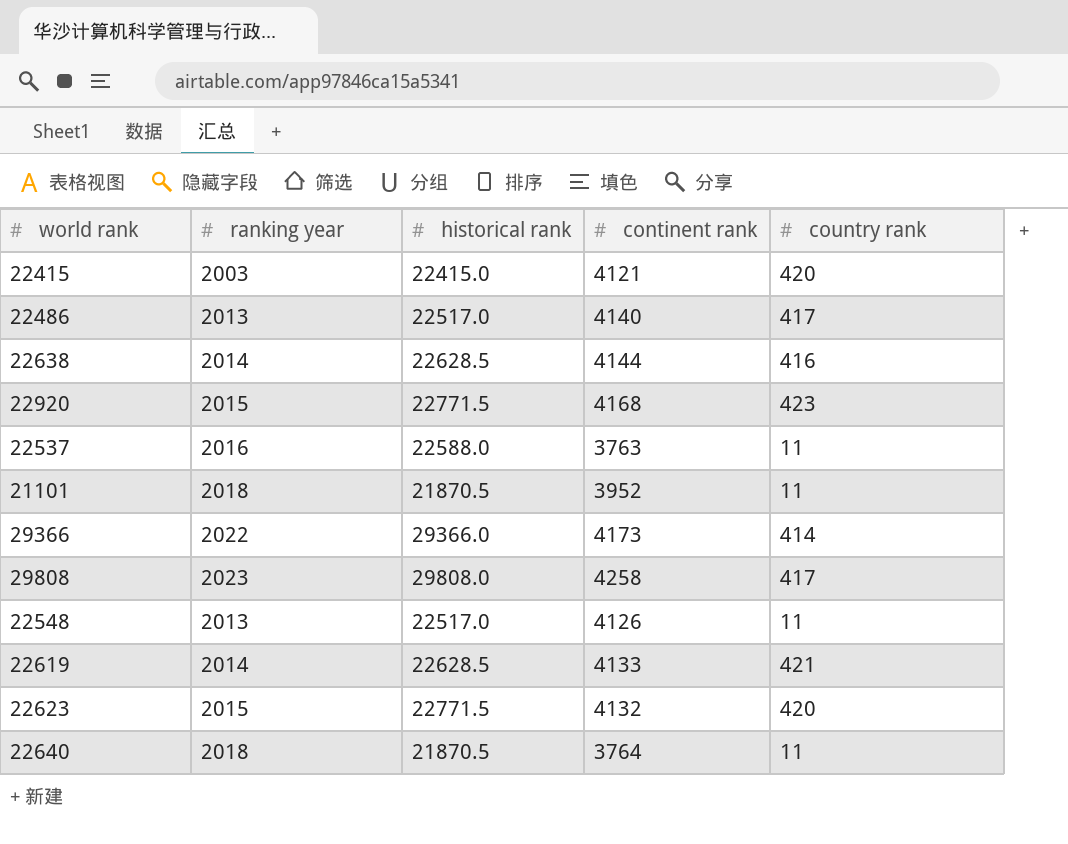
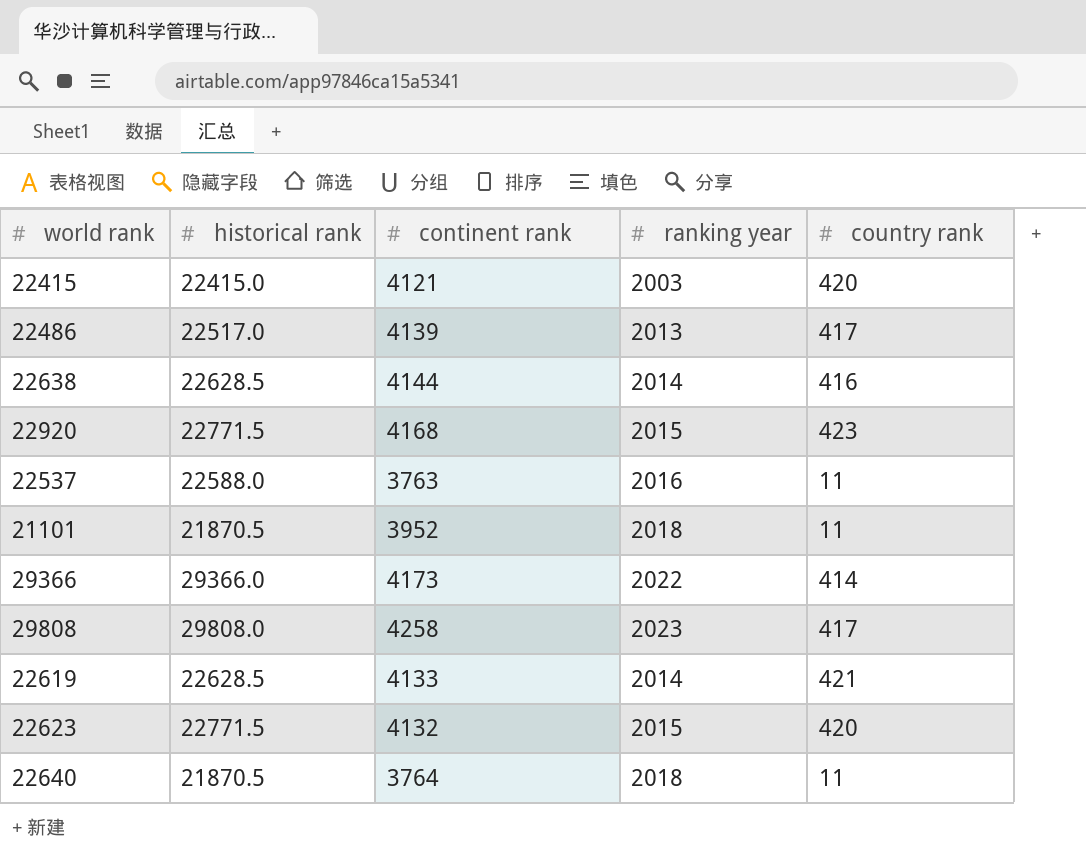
column ranking year | position: 2 -> 4
row 22548: 2013 | 22517.0 | 4126 | 11 -> none
22486 | continent rank: 4140 -> 4139

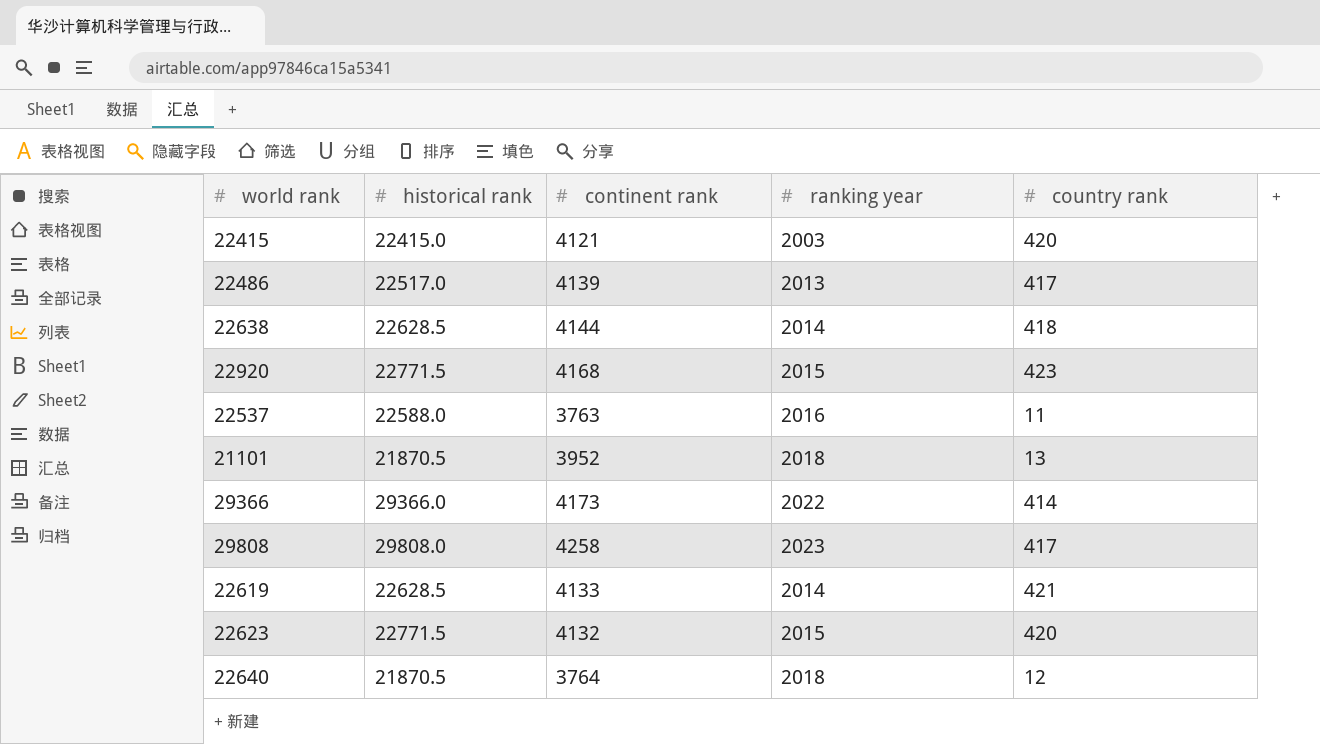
22638 | country rank: 416 -> 418
21101 | country rank: 11 -> 13
22640 | country rank: 11 -> 12

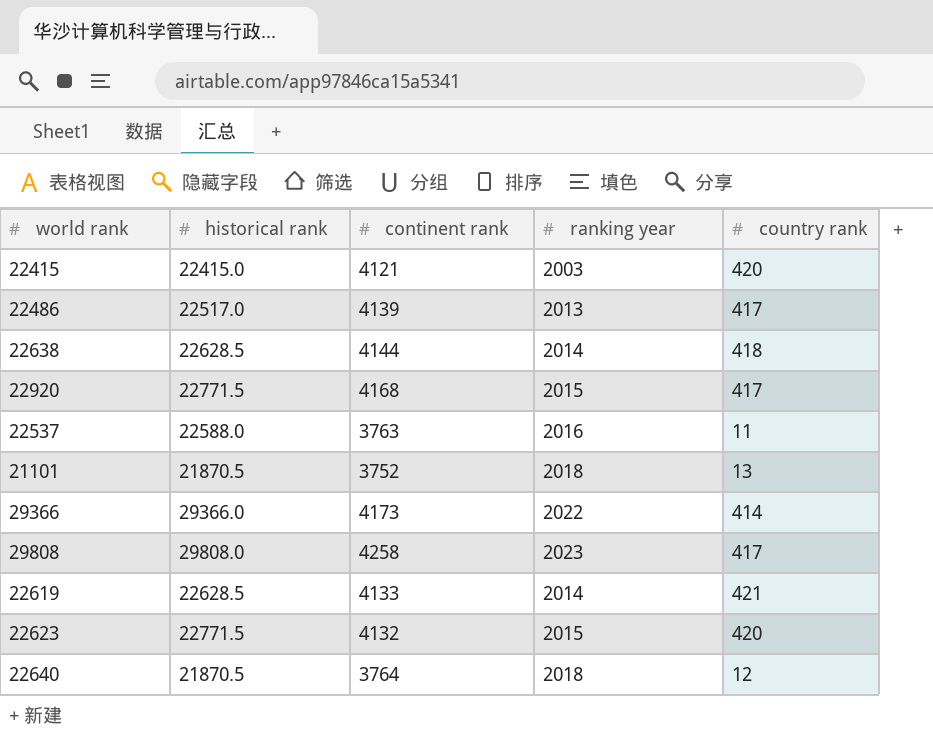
22920 | country rank: 423 -> 417
21101 | continent rank: 3952 -> 3752

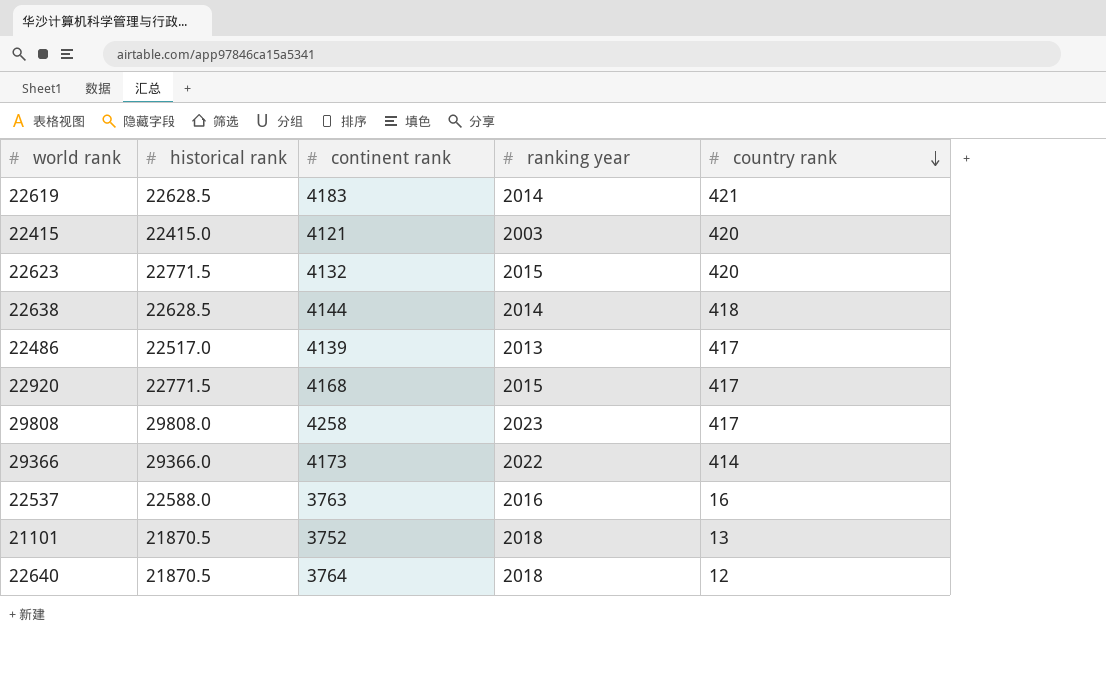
row order: none -> country rank descending
22619 | continent rank: 4133 -> 4183
22537 | country rank: 11 -> 16

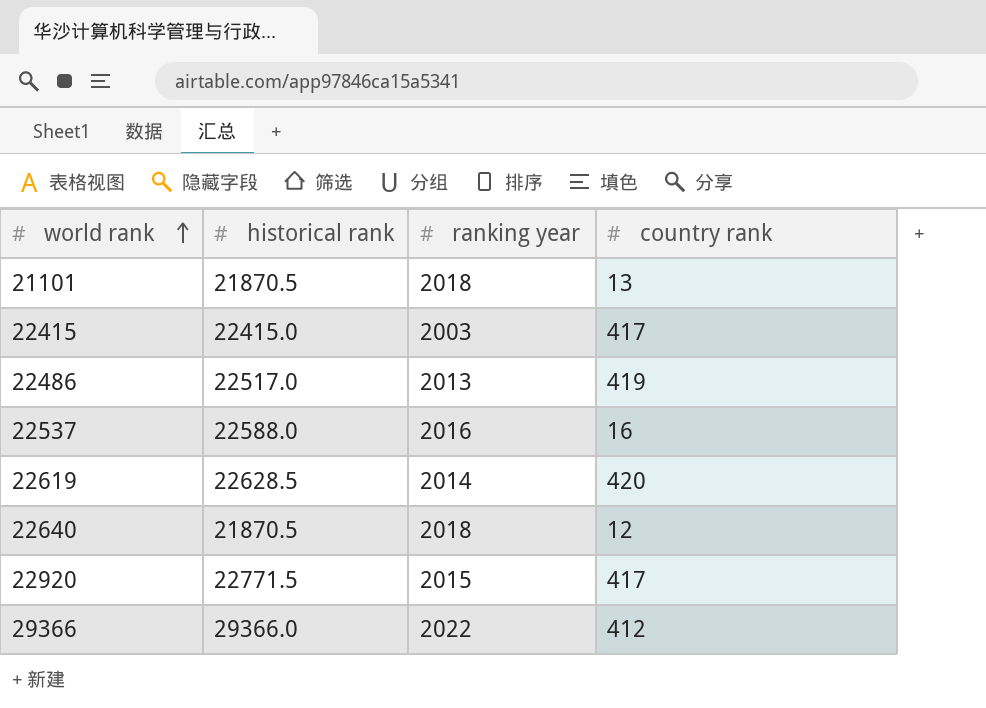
row order: country rank descending -> world rank ascending
column continent rank | position: 3 -> none
row 22623: 22771.5 | 4132 | 2015 | 420 -> none
row 22638: 22628.5 | 4144 | 2014 | 418 -> none
row 29808: 29808.0 | 4258 | 2023 | 417 -> none
22415 | country rank: 420 -> 417
22486 | country rank: 417 -> 419
22619 | country rank: 421 -> 420
29366 | country rank: 414 -> 412

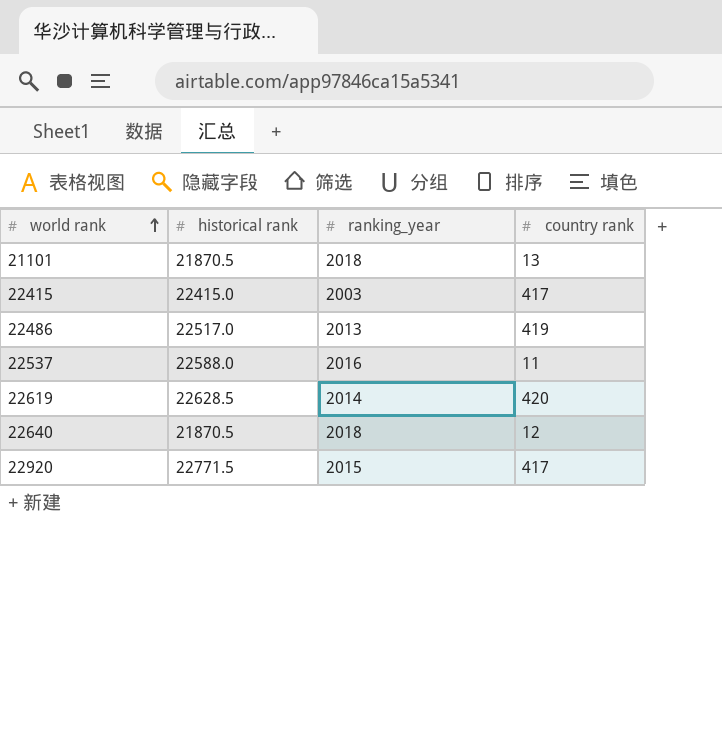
column name: ranking year -> ranking_year
row 29366: 29366.0 | 2022 | 412 -> none
22537 | country rank: 16 -> 11

